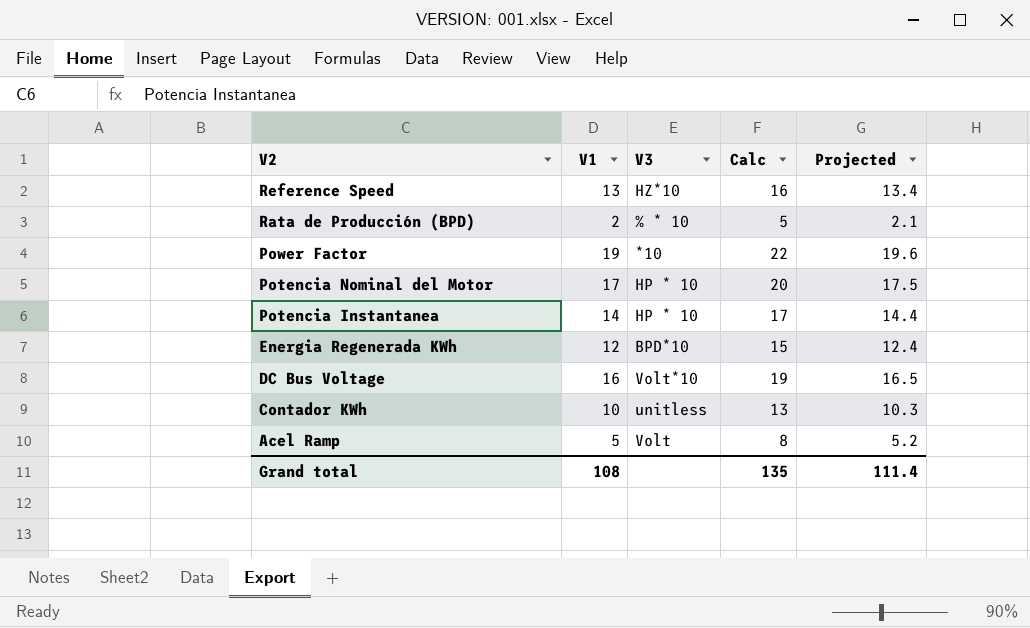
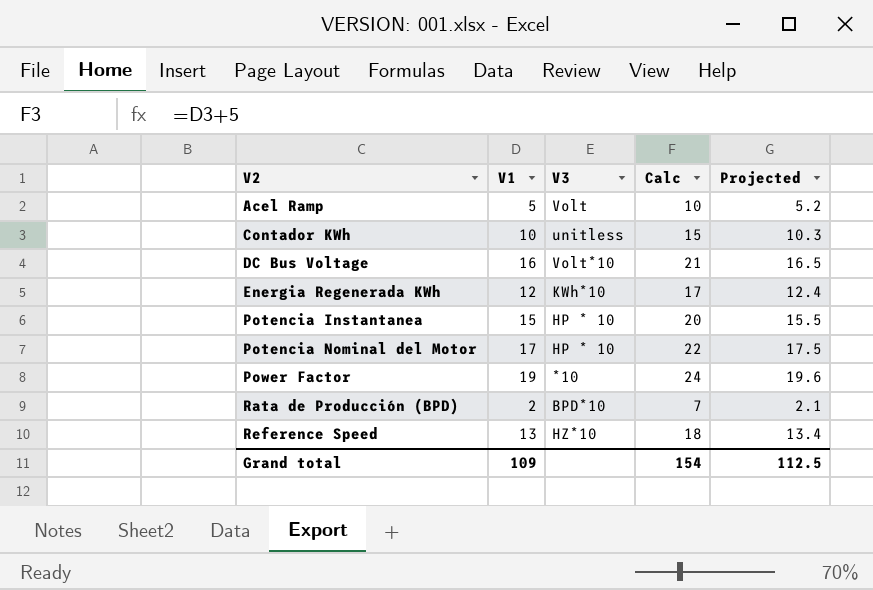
row order: V2 descending -> V2 ascending
column Calc | formula: [V1] + 3 -> [V1] + 5
Energia Regenerada KWh | V3: BPD*10 -> KWh*10
Potencia Instantanea | V1: 14 -> 15
Potencia Instantanea | Projected: 14.4 -> 15.5
Rata de Producción (BPD) | V3: % * 10 -> BPD*10
Grand total | V1: 108 -> 109
Grand total | Calc: 135 -> 154
Grand total | Projected: 111.4 -> 112.5

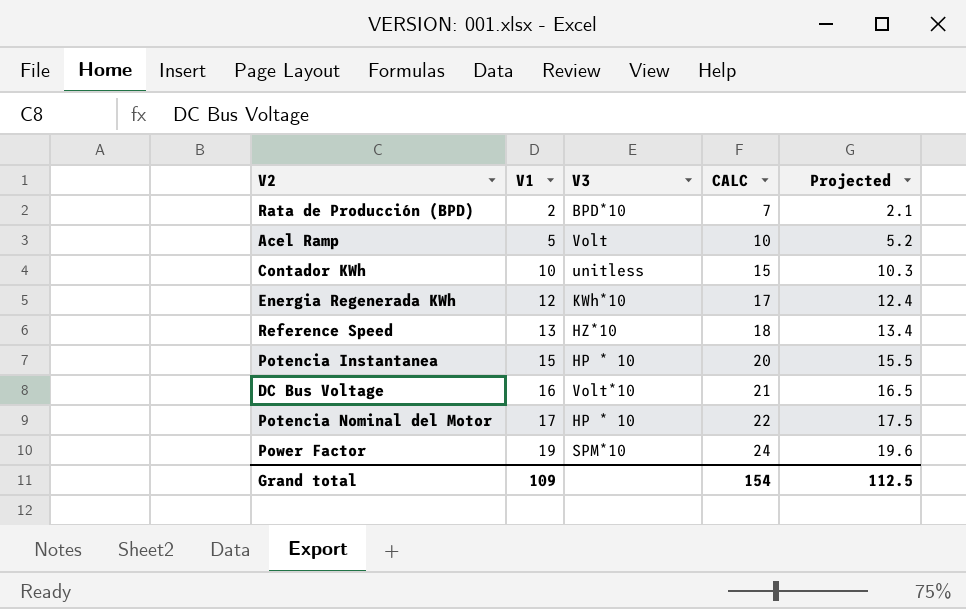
row order: V2 ascending -> V1 ascending
column name: Calc -> CALC
Power Factor | V3: *10 -> SPM*10

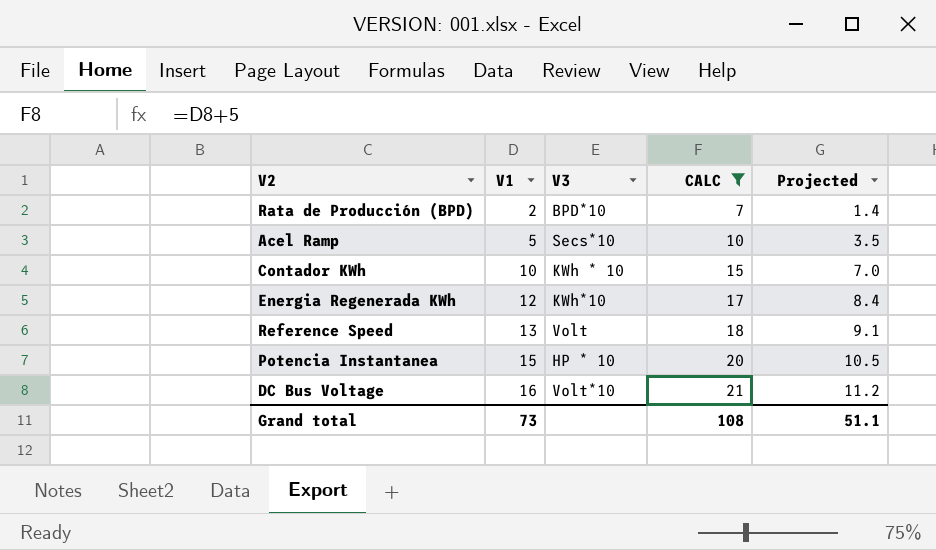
filter: none -> CALC <= 21
column Projected | formula: [V1] * 1.03 -> [V1] * 0.7
Acel Ramp | V3: Volt -> Secs*10
Contador KWh | V3: unitless -> KWh * 10
Reference Speed | V3: HZ*10 -> Volt
Grand total | V1: 109 -> 73
Grand total | CALC: 154 -> 108
Grand total | Projected: 112.5 -> 51.1

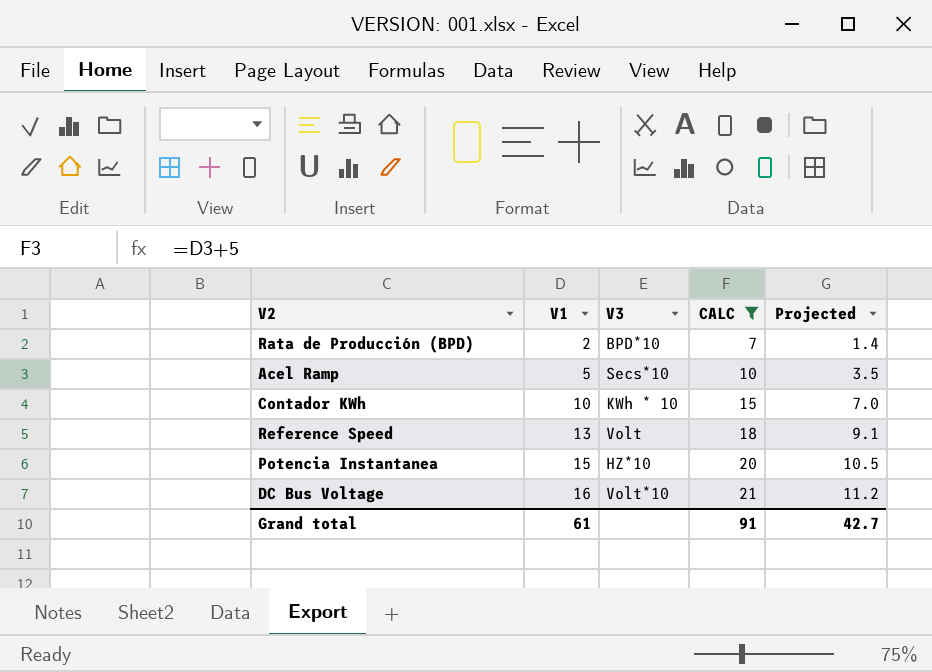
row Energia Regenerada KWh: 12 | KWh*10 | 17 | 8.4 -> none
Potencia Instantanea | V3: HP * 10 -> HZ*10
Grand total | V1: 73 -> 61
Grand total | CALC: 108 -> 91
Grand total | Projected: 51.1 -> 42.7

